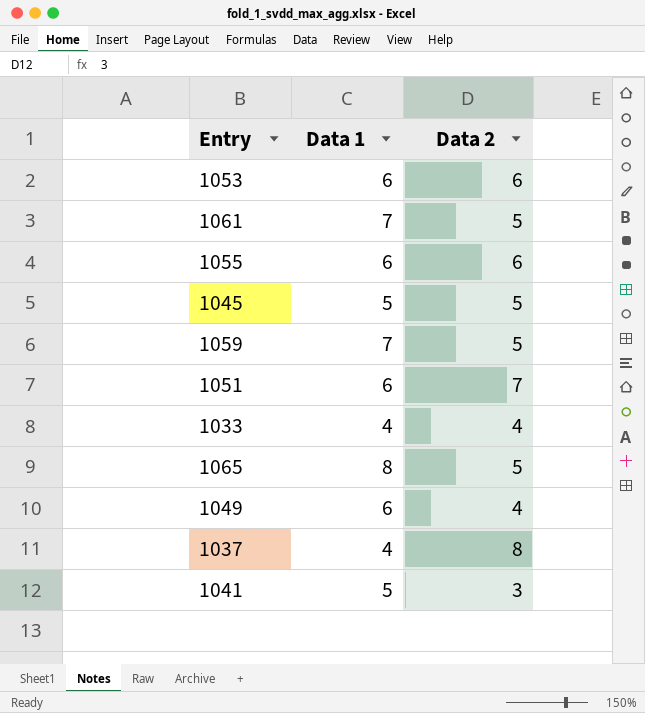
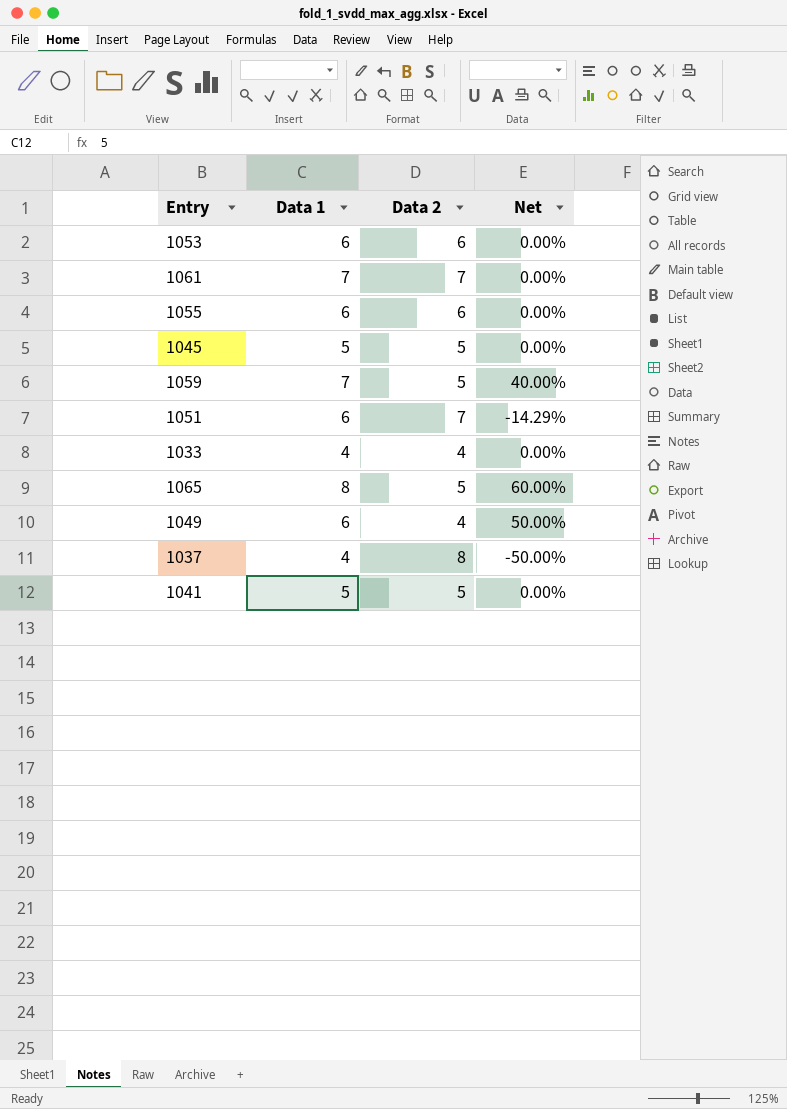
column Net | formula: none -> ([Data 1] - [Data 2]) / [Data 2]
1061 | Data 2: 5 -> 7
1041 | Data 2: 3 -> 5

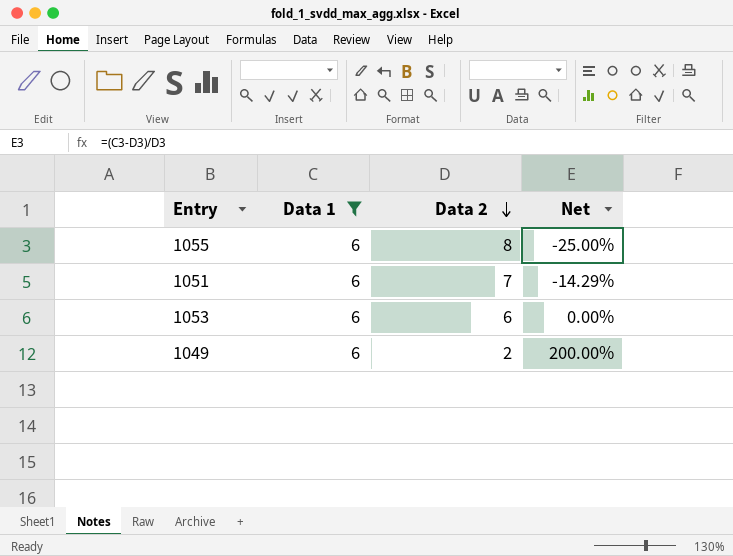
filter: none -> Data 1 = 6
row order: none -> Data 2 descending
1055 | Data 2: 6 -> 8
1055 | Net: 0.00% -> -25.00%
1049 | Data 2: 4 -> 2
1049 | Net: 50.00% -> 200.00%

